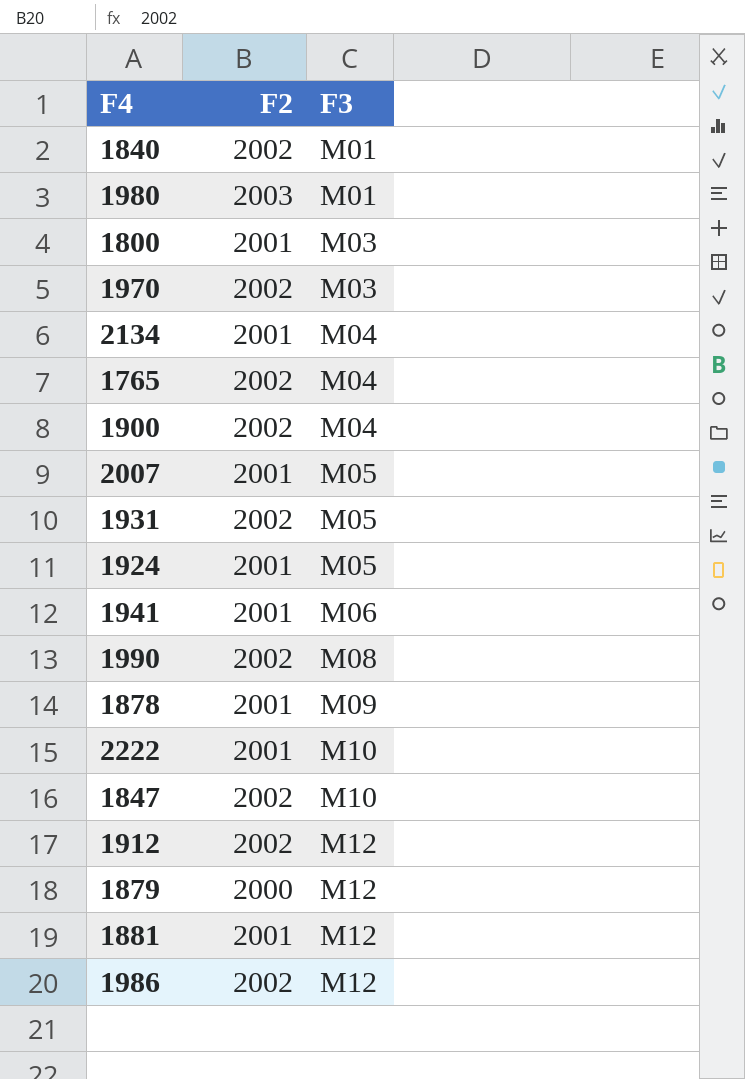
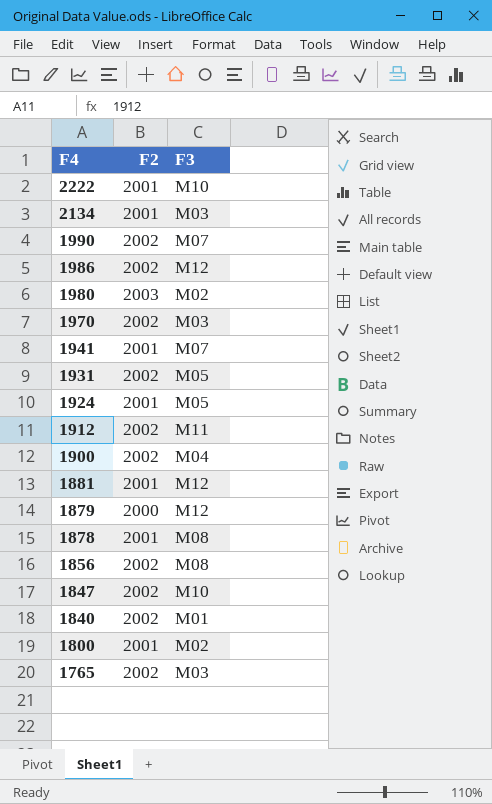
row order: F3 ascending -> F4 descending
row 2007: 2001 | M05 -> none
2134 | F3: M04 -> M03
1990 | F3: M08 -> M07
1980 | F3: M01 -> M02
1941 | F3: M06 -> M07
1912 | F3: M12 -> M11
1878 | F3: M09 -> M08
row 1856: none -> 2002 | M08
1800 | F3: M03 -> M02
1765 | F3: M04 -> M03

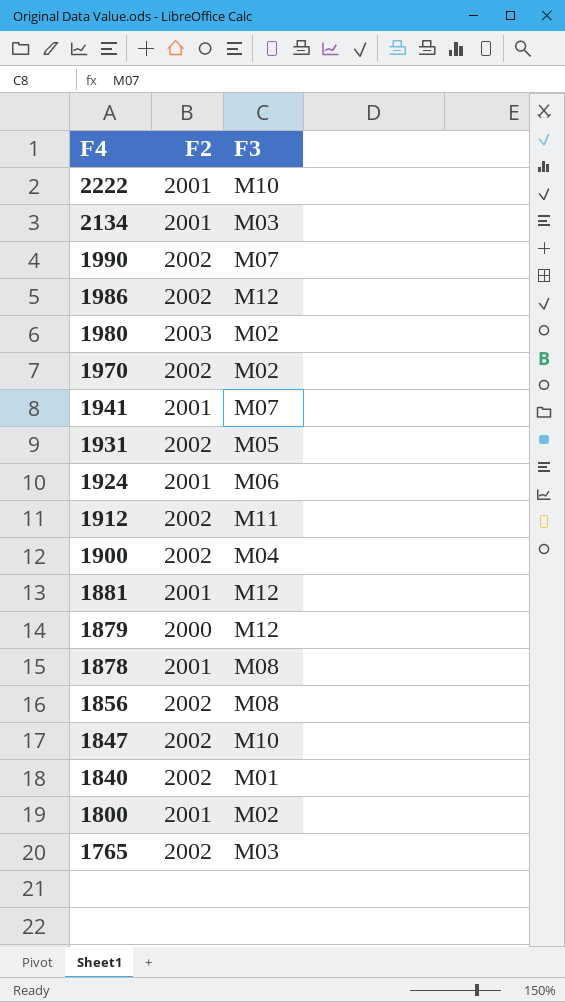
1970 | F3: M03 -> M02
1924 | F3: M05 -> M06

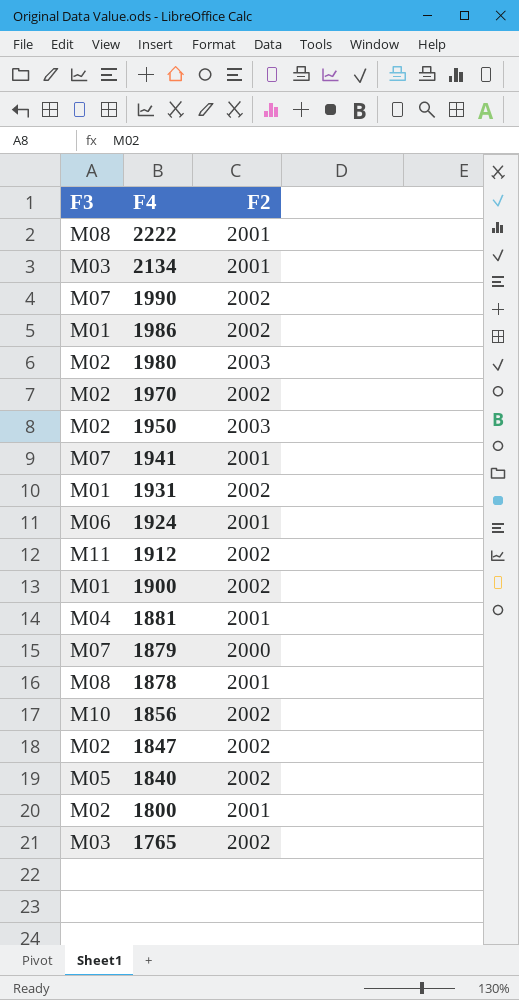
column F3 | position: 3 -> 1
2222 | F3: M10 -> M08
1986 | F3: M12 -> M01
row 1950: none -> M02 | 2003
1931 | F3: M05 -> M01
1900 | F3: M04 -> M01
1881 | F3: M12 -> M04
1879 | F3: M12 -> M07
1856 | F3: M08 -> M10
1847 | F3: M10 -> M02
1840 | F3: M01 -> M05

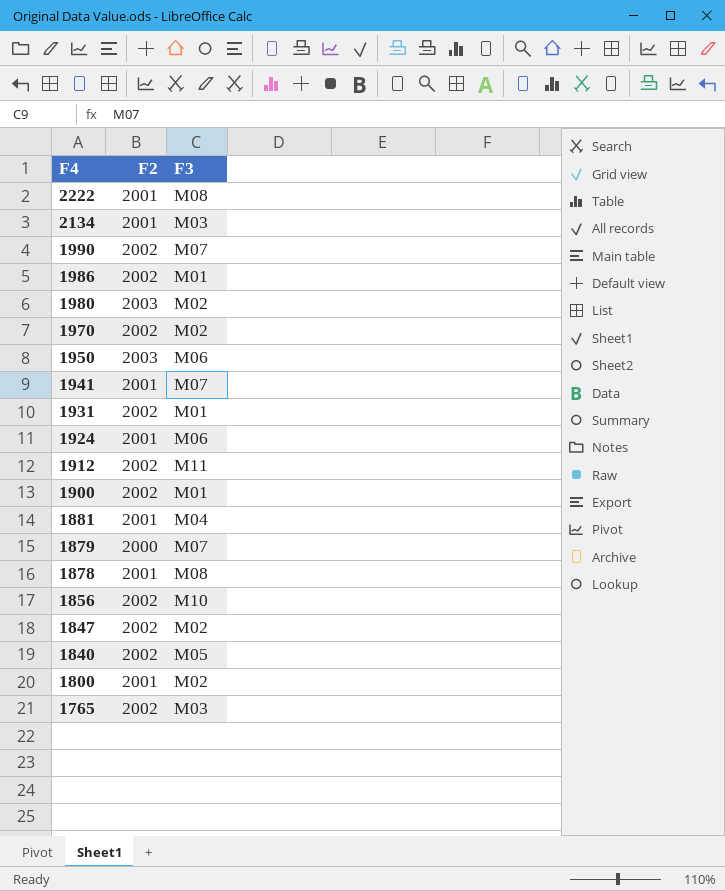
column F3 | position: 1 -> 3
1950 | F3: M02 -> M06

